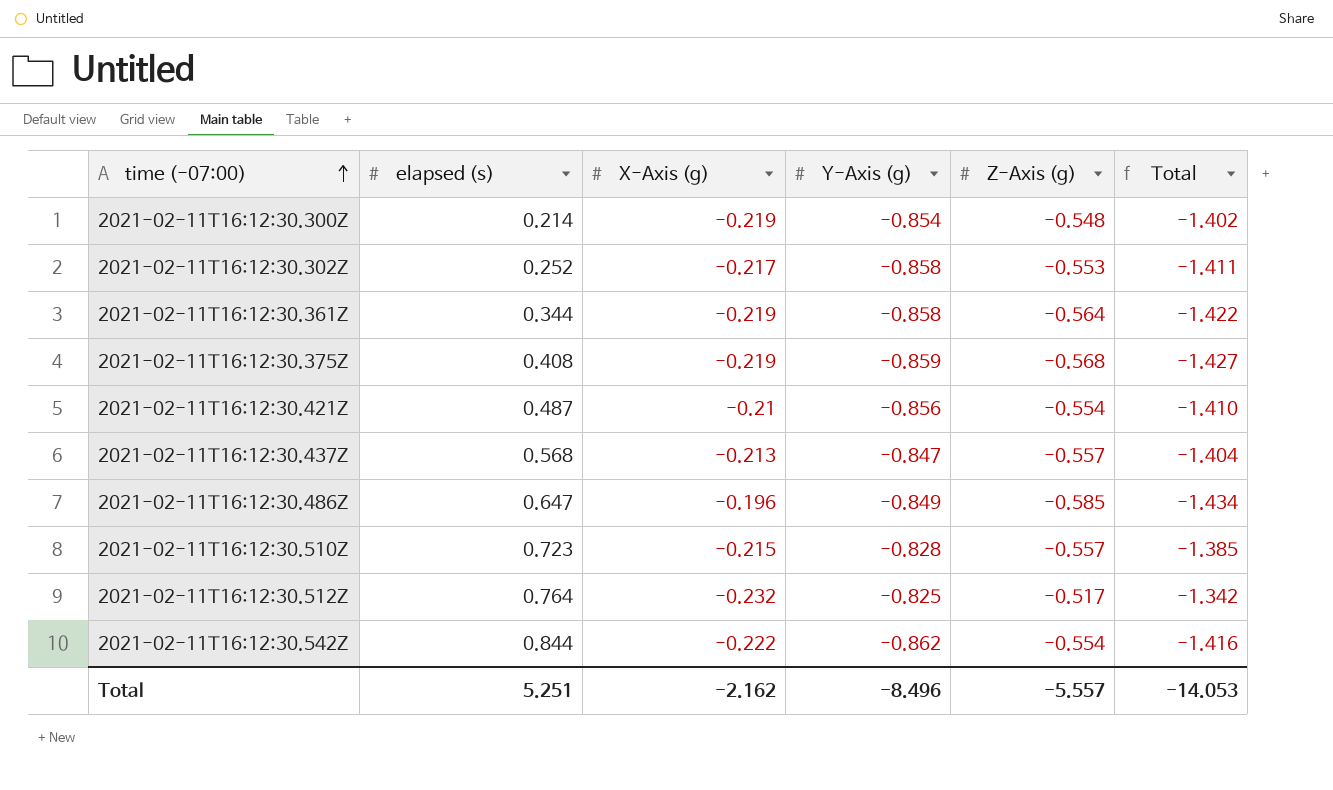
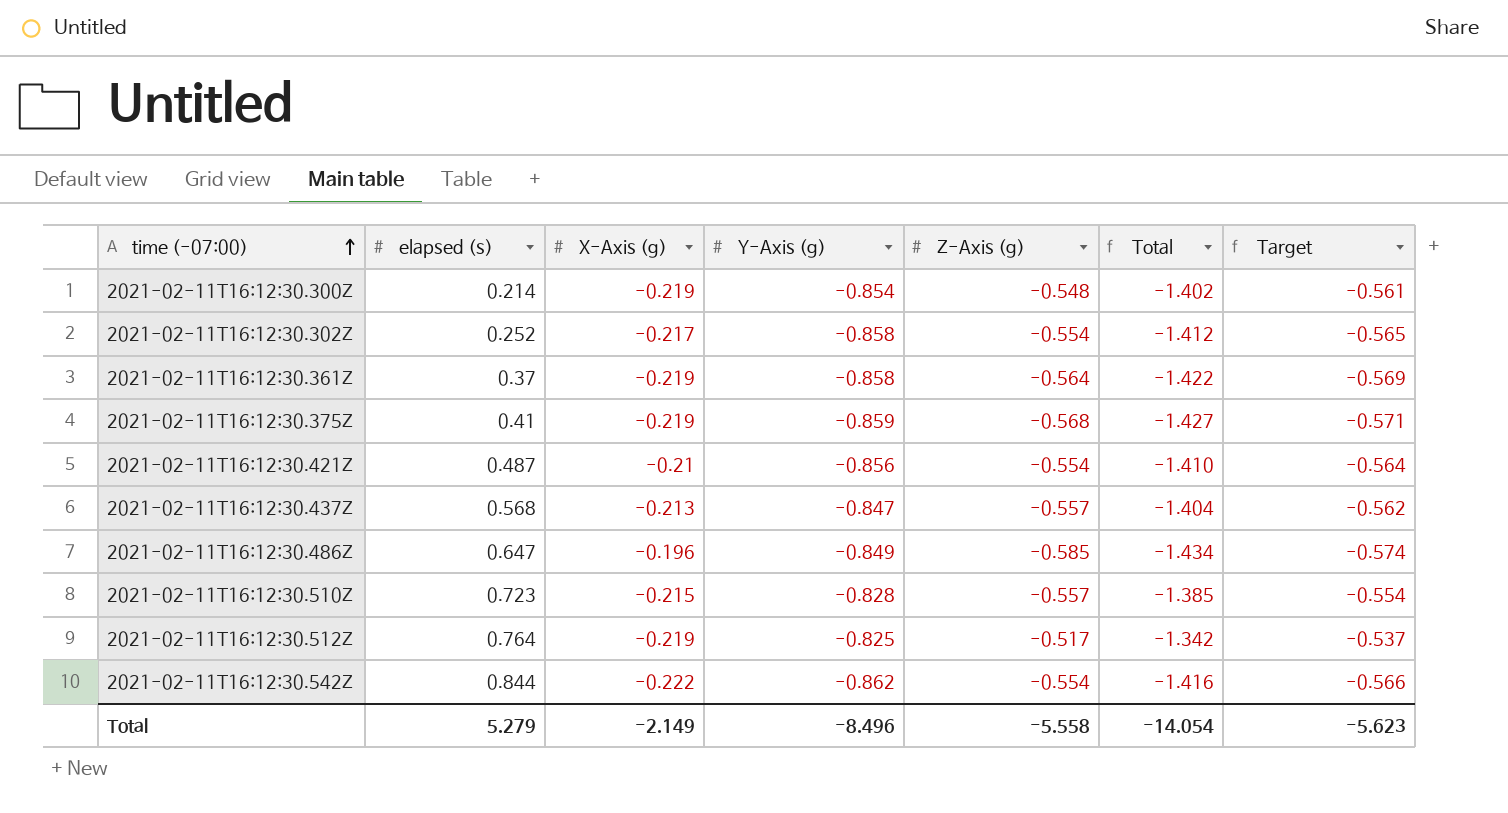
column Target | formula: none -> [Total] * 0.4
2021-02-11T16:12:30.302Z | Z-Axis (g): -0.553 -> -0.554
2021-02-11T16:12:30.302Z | Total: -1.411 -> -1.412
2021-02-11T16:12:30.361Z | elapsed (s): 0.344 -> 0.37
2021-02-11T16:12:30.375Z | elapsed (s): 0.408 -> 0.41
2021-02-11T16:12:30.512Z | X-Axis (g): -0.232 -> -0.219
Total | elapsed (s): 5.251 -> 5.279
Total | X-Axis (g): -2.162 -> -2.149
Total | Z-Axis (g): -5.557 -> -5.558
Total | Total: -14.053 -> -14.054

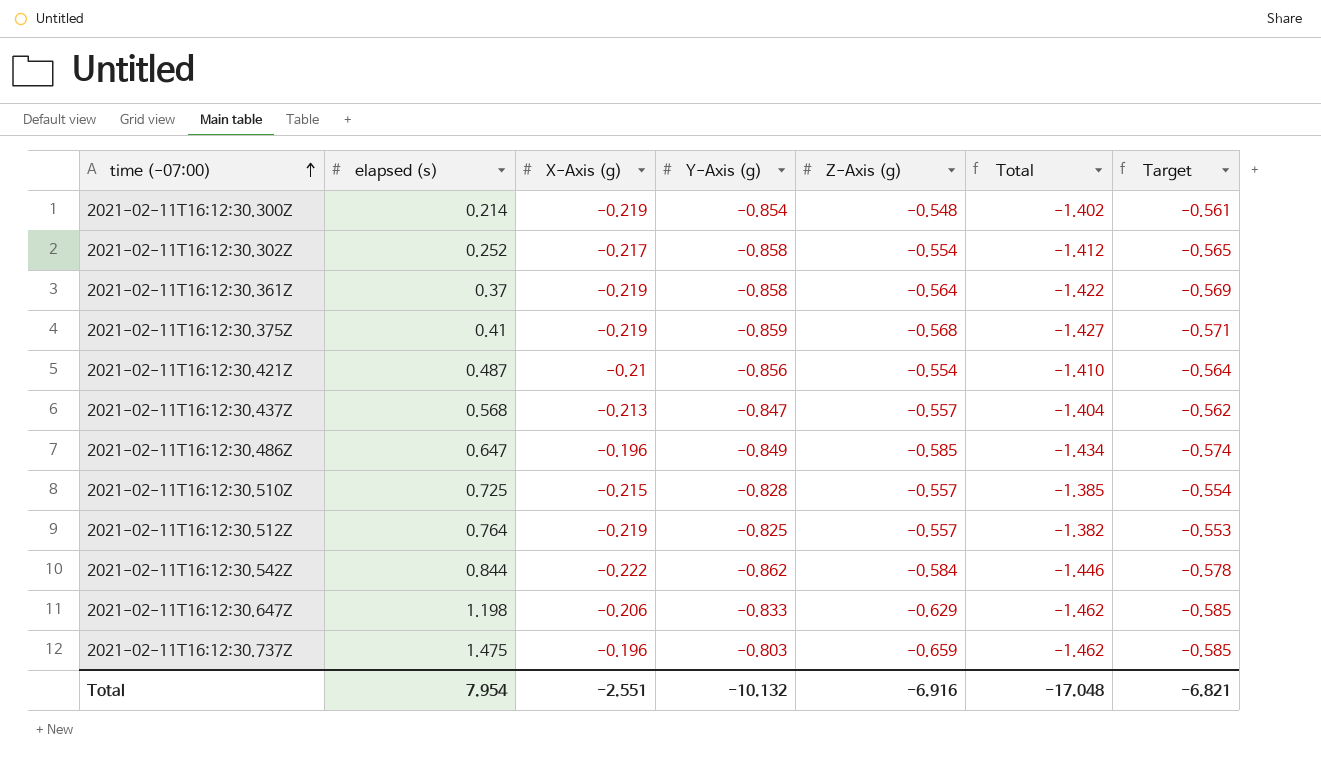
2021-02-11T16:12:30.510Z | elapsed (s): 0.723 -> 0.725
2021-02-11T16:12:30.512Z | Z-Axis (g): -0.517 -> -0.557
2021-02-11T16:12:30.512Z | Total: -1.342 -> -1.382
2021-02-11T16:12:30.512Z | Target: -0.537 -> -0.553
2021-02-11T16:12:30.542Z | Z-Axis (g): -0.554 -> -0.584
2021-02-11T16:12:30.542Z | Total: -1.416 -> -1.446
2021-02-11T16:12:30.542Z | Target: -0.566 -> -0.578
row 2021-02-11T16:12:30.647Z: none -> 1.198 | -0.206 | -0.833 | -0.629 | -1.462 | -0.585
row 2021-02-11T16:12:30.737Z: none -> 1.475 | -0.196 | -0.803 | -0.659 | -1.462 | -0.585
Total | elapsed (s): 5.279 -> 7.954
Total | X-Axis (g): -2.149 -> -2.551
Total | Y-Axis (g): -8.496 -> -10.132
Total | Z-Axis (g): -5.558 -> -6.916
Total | Total: -14.054 -> -17.048
Total | Target: -5.623 -> -6.821

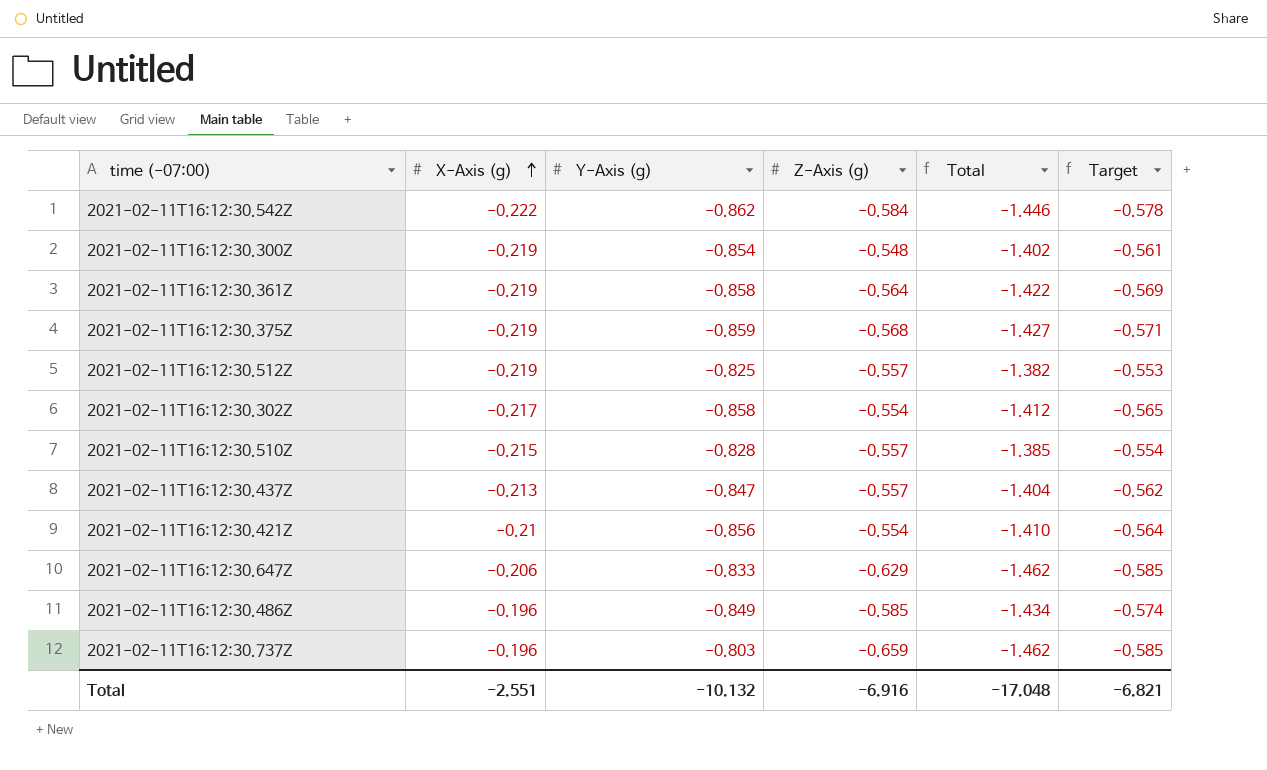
row order: time (-07:00) ascending -> X-Axis (g) ascending
column elapsed (s) | position: 2 -> none

